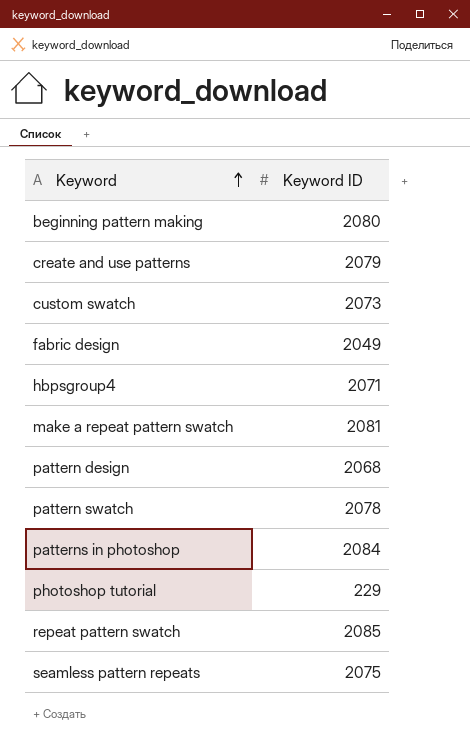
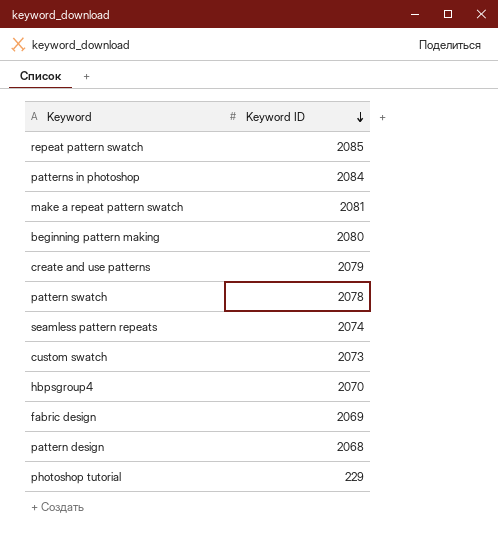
row order: Keyword ascending -> Keyword ID descending
seamless pattern repeats | Keyword ID: 2075 -> 2074
hbpsgroup4 | Keyword ID: 2071 -> 2070
fabric design | Keyword ID: 2049 -> 2069

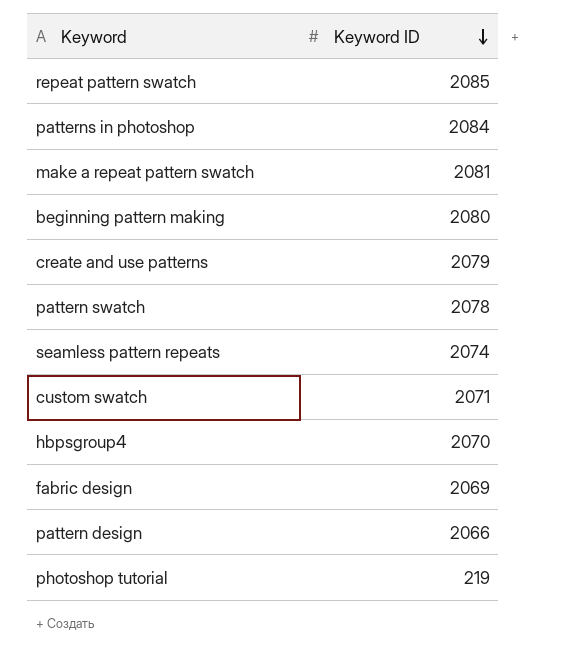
custom swatch | Keyword ID: 2073 -> 2071
pattern design | Keyword ID: 2068 -> 2066
photoshop tutorial | Keyword ID: 229 -> 219

